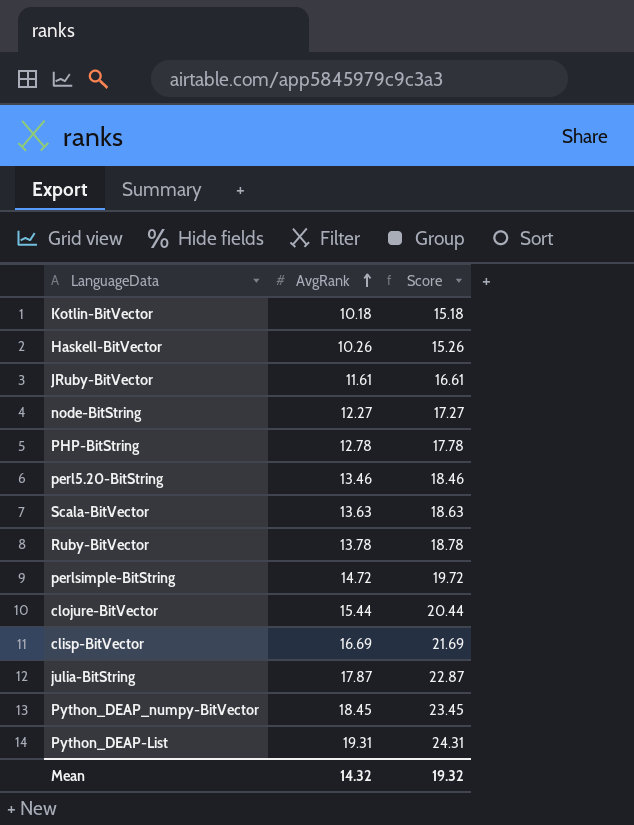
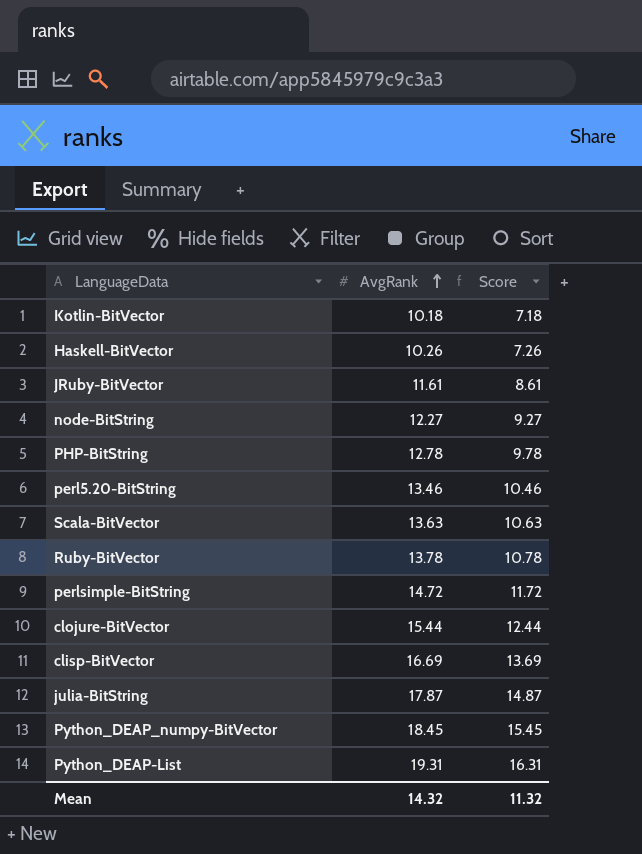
column Score | formula: [AvgRank] + 5 -> [AvgRank] - 3
Mean | Score: 19.32 -> 11.32

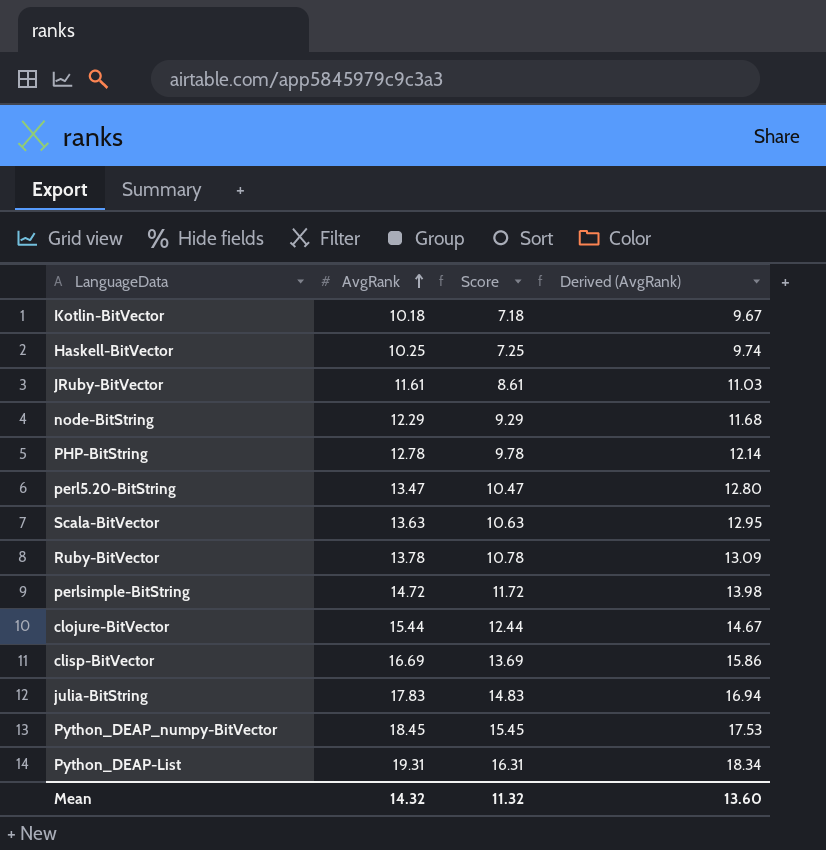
column Derived (AvgRank) | formula: none -> [AvgRank] * 0.95
Haskell-BitVector | AvgRank: 10.26 -> 10.25
Haskell-BitVector | Score: 7.26 -> 7.25
node-BitString | AvgRank: 12.27 -> 12.29
node-BitString | Score: 9.27 -> 9.29
perl5.20-BitString | AvgRank: 13.46 -> 13.47
perl5.20-BitString | Score: 10.46 -> 10.47
julia-BitString | AvgRank: 17.87 -> 17.83
julia-BitString | Score: 14.87 -> 14.83

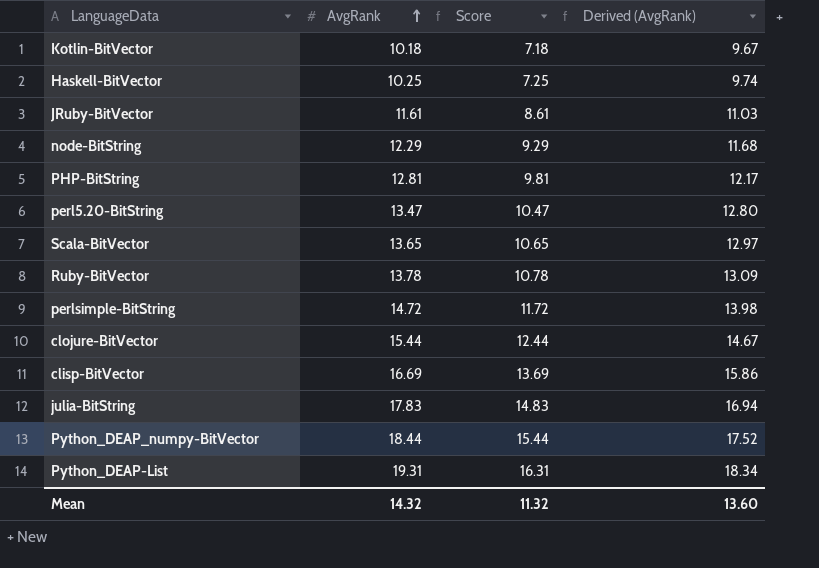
PHP-BitString | AvgRank: 12.78 -> 12.81
PHP-BitString | Score: 9.78 -> 9.81
PHP-BitString | Derived (AvgRank): 12.14 -> 12.17
Scala-BitVector | AvgRank: 13.63 -> 13.65
Scala-BitVector | Score: 10.63 -> 10.65
Scala-BitVector | Derived (AvgRank): 12.95 -> 12.97
Python_DEAP_numpy-BitVector | AvgRank: 18.45 -> 18.44
Python_DEAP_numpy-BitVector | Score: 15.45 -> 15.44
Python_DEAP_numpy-BitVector | Derived (AvgRank): 17.53 -> 17.52

